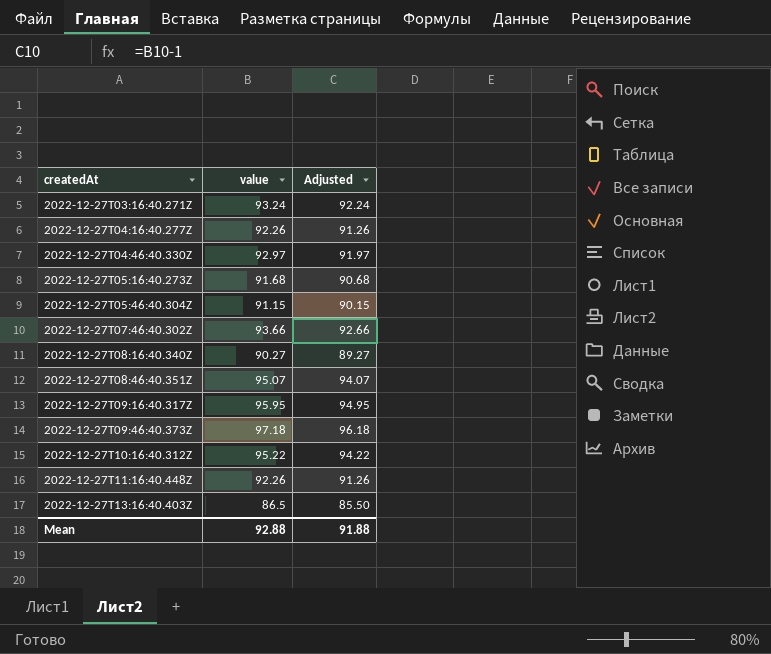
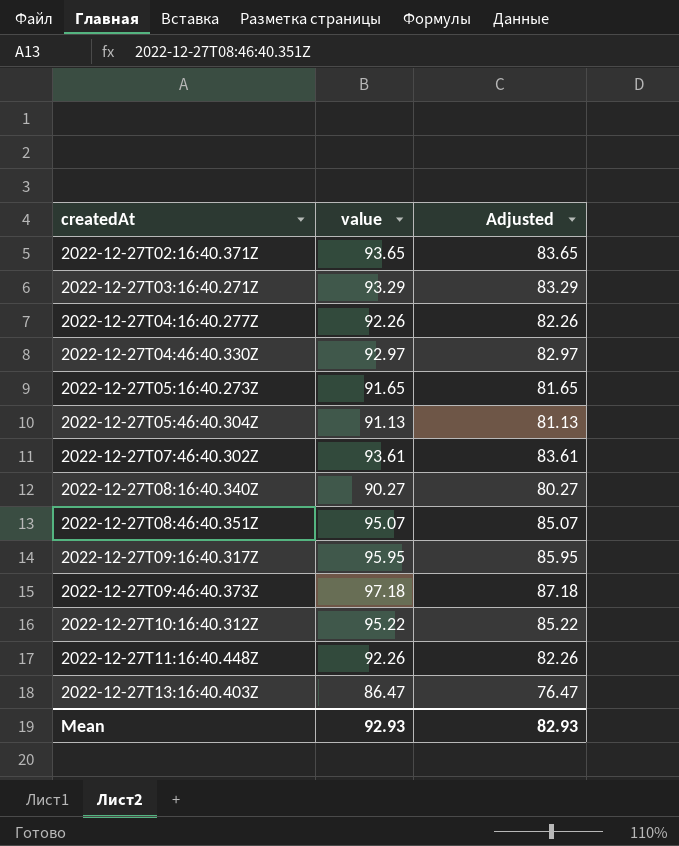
column Adjusted | formula: [value] - 1 -> [value] - 10
row 2022-12-27T02:16:40.371Z: none -> 93.65 | 83.65
2022-12-27T03:16:40.271Z | value: 93.24 -> 93.29
2022-12-27T05:16:40.273Z | value: 91.68 -> 91.65
2022-12-27T05:46:40.304Z | value: 91.15 -> 91.13
2022-12-27T07:46:40.302Z | value: 93.66 -> 93.61
2022-12-27T13:16:40.403Z | value: 86.5 -> 86.47
Mean | value: 92.88 -> 92.93
Mean | Adjusted: 91.88 -> 82.93

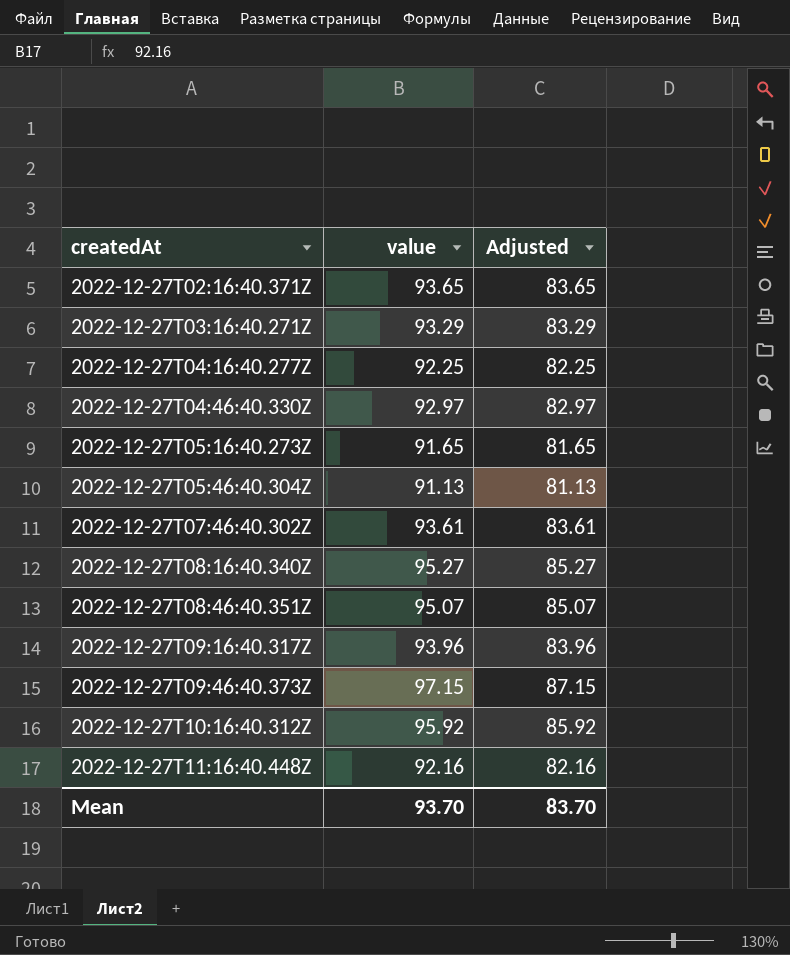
row 2022-12-27T13:16:40.403Z: 86.47 | 76.47 -> none
2022-12-27T04:16:40.277Z | value: 92.26 -> 92.25
2022-12-27T04:16:40.277Z | Adjusted: 82.26 -> 82.25
2022-12-27T08:16:40.340Z | value: 90.27 -> 95.27
2022-12-27T08:16:40.340Z | Adjusted: 80.27 -> 85.27
2022-12-27T09:16:40.317Z | value: 95.95 -> 93.96
2022-12-27T09:16:40.317Z | Adjusted: 85.95 -> 83.96
2022-12-27T09:46:40.373Z | value: 97.18 -> 97.15
2022-12-27T09:46:40.373Z | Adjusted: 87.18 -> 87.15
2022-12-27T10:16:40.312Z | value: 95.22 -> 95.92
2022-12-27T10:16:40.312Z | Adjusted: 85.22 -> 85.92
2022-12-27T11:16:40.448Z | value: 92.26 -> 92.16
2022-12-27T11:16:40.448Z | Adjusted: 82.26 -> 82.16
Mean | value: 92.93 -> 93.70
Mean | Adjusted: 82.93 -> 83.70

